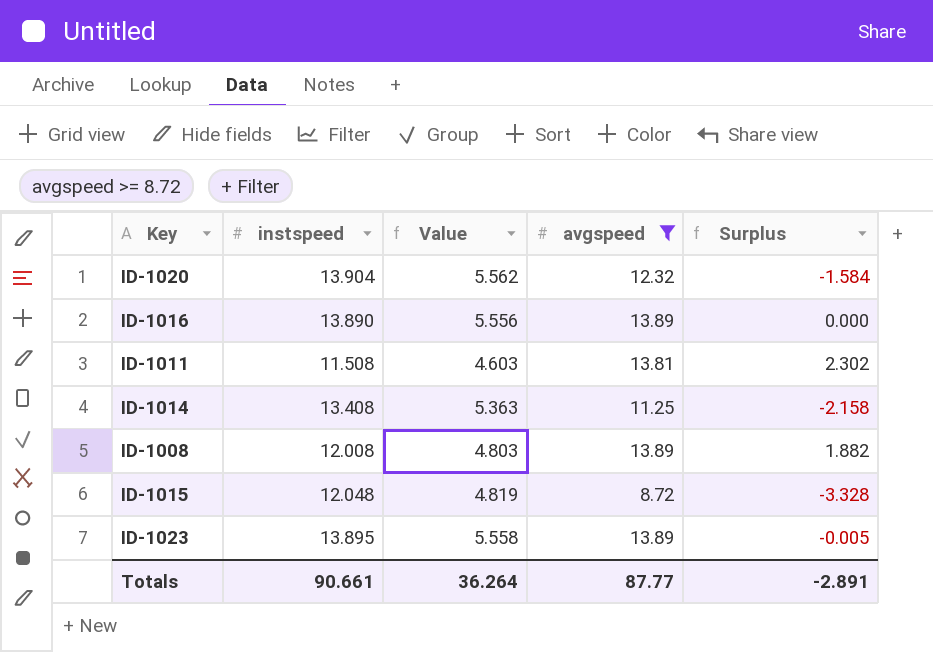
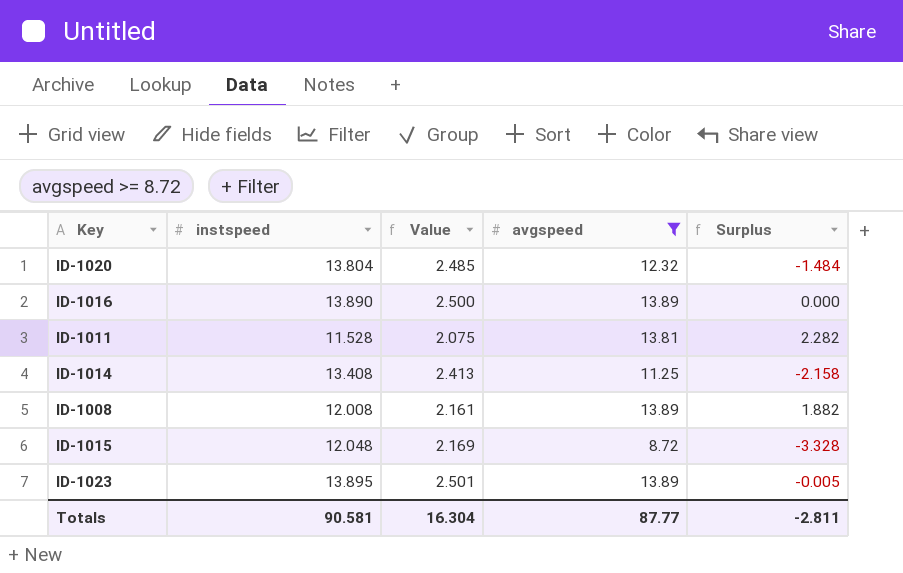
column Value | formula: [instspeed] * 0.4 -> [instspeed] * 0.18
ID-1020 | instspeed: 13.904 -> 13.804
ID-1020 | Surplus: -1.584 -> -1.484
ID-1011 | instspeed: 11.508 -> 11.528
ID-1011 | Surplus: 2.302 -> 2.282
Totals | instspeed: 90.661 -> 90.581
Totals | Value: 36.264 -> 16.304
Totals | Surplus: -2.891 -> -2.811

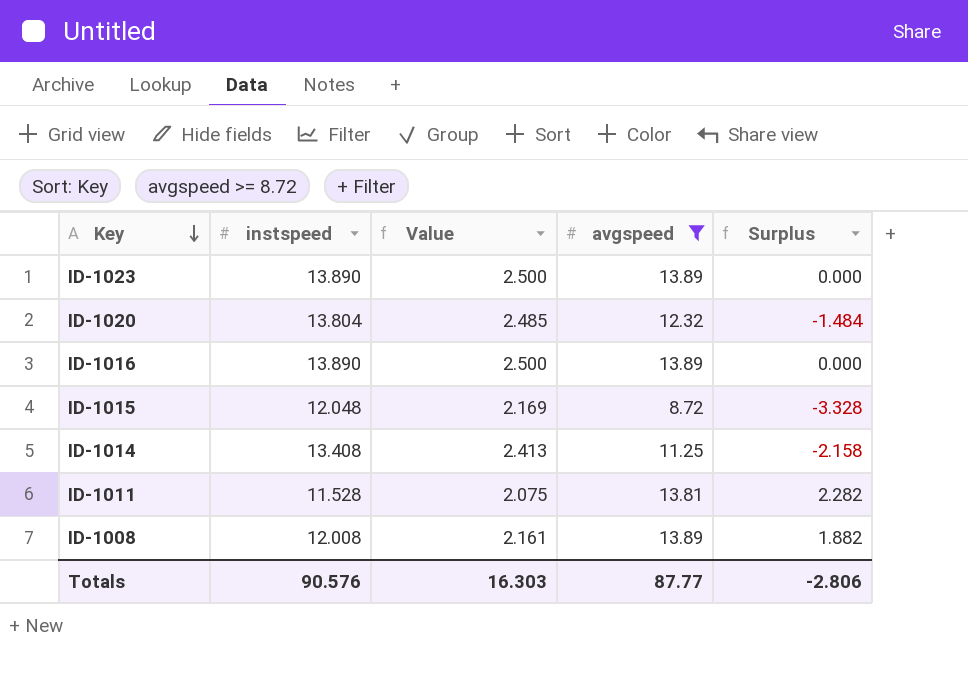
row order: none -> Key descending
ID-1023 | instspeed: 13.895 -> 13.890
ID-1023 | Value: 2.501 -> 2.500
ID-1023 | Surplus: -0.005 -> 0.000
Totals | instspeed: 90.581 -> 90.576
Totals | Value: 16.304 -> 16.303
Totals | Surplus: -2.811 -> -2.806

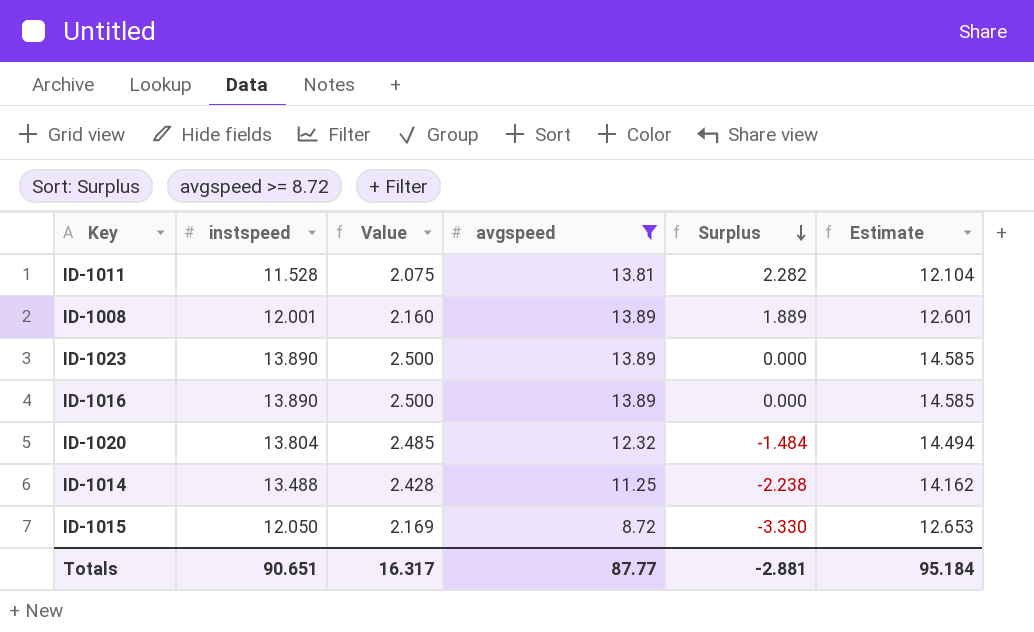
row order: Key descending -> Surplus descending
column Estimate | formula: none -> [instspeed] * 1.05
ID-1008 | instspeed: 12.008 -> 12.001
ID-1008 | Value: 2.161 -> 2.160
ID-1008 | Surplus: 1.882 -> 1.889
ID-1014 | instspeed: 13.408 -> 13.488
ID-1014 | Value: 2.413 -> 2.428
ID-1014 | Surplus: -2.158 -> -2.238
ID-1015 | instspeed: 12.048 -> 12.050
ID-1015 | Surplus: -3.328 -> -3.330
Totals | instspeed: 90.576 -> 90.651
Totals | Value: 16.303 -> 16.317
Totals | Surplus: -2.806 -> -2.881

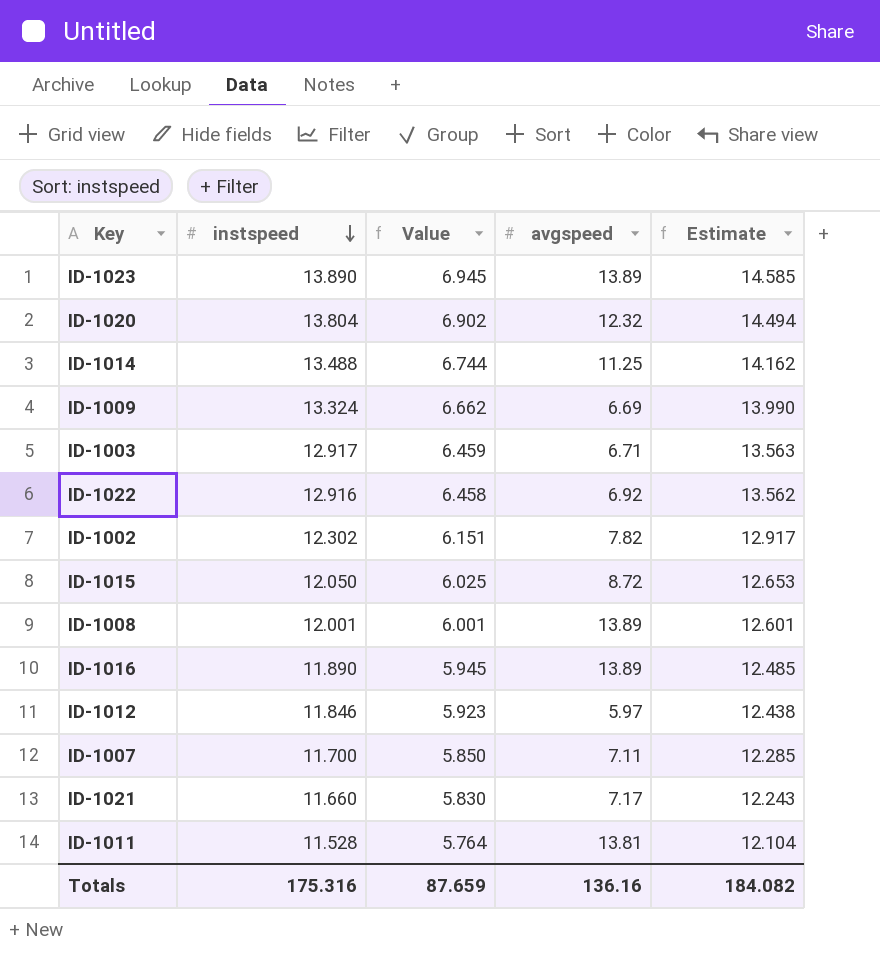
filter: avgspeed >= 8.72 -> none
row order: Surplus descending -> instspeed descending
column Surplus | formula: [avgspeed] - [instspeed] -> none
column Value | formula: [instspeed] * 0.18 -> [instspeed] * 0.5
ID-1016 | instspeed: 13.890 -> 11.890
ID-1016 | Estimate: 14.585 -> 12.485
Totals | instspeed: 90.651 -> 175.316
Totals | Value: 16.317 -> 87.659
Totals | avgspeed: 87.77 -> 136.16
Totals | Estimate: 95.184 -> 184.082

